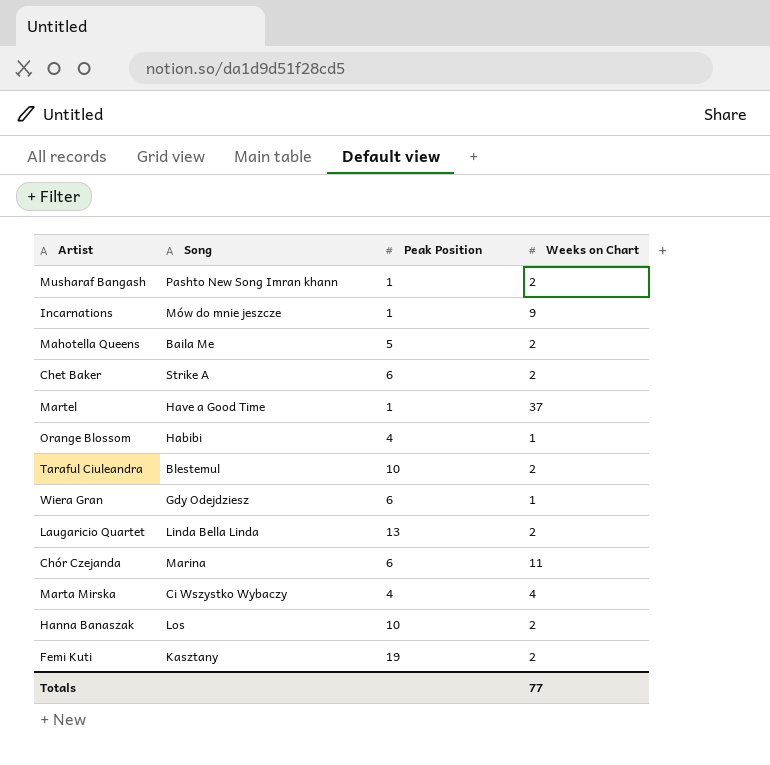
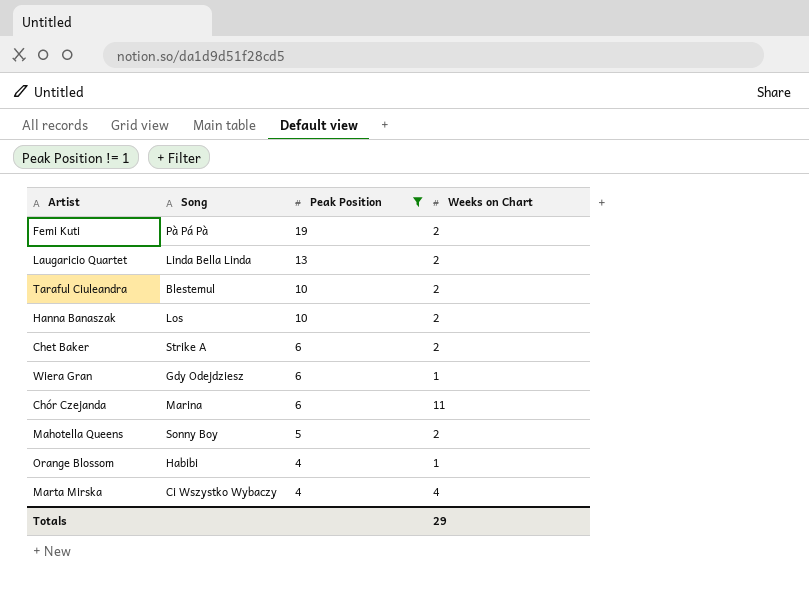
filter: none -> Peak Position != 1
row order: none -> Peak Position descending
Femi Kuti | Song: Kasztany -> Pà Pá Pà
Mahotella Queens | Song: Baila Me -> Sonny Boy
Totals | Weeks on Chart: 77 -> 29

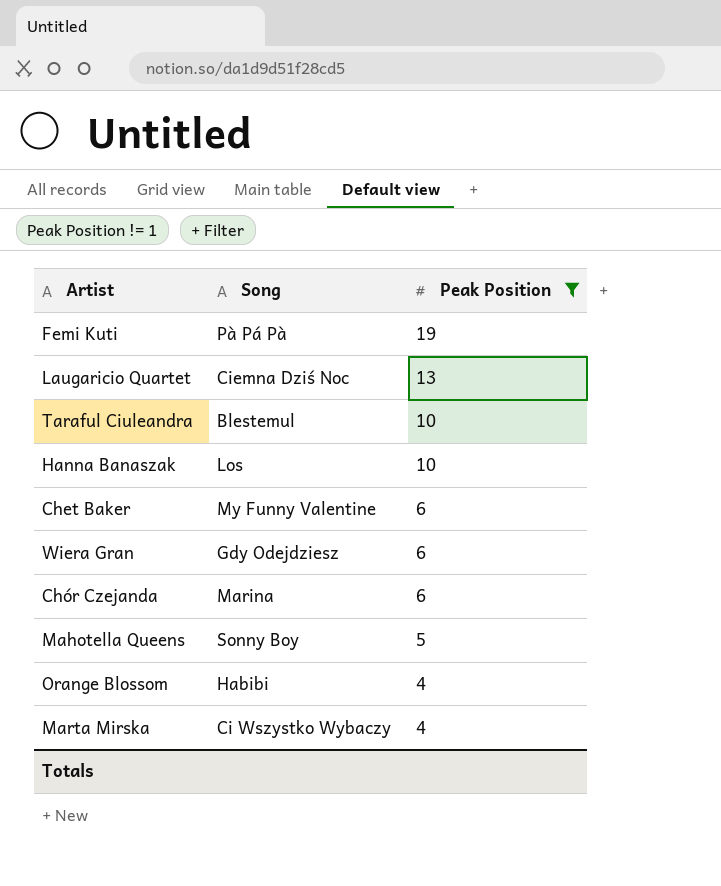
column Weeks on Chart | position: 4 -> none
Laugaricio Quartet | Song: Linda Bella Linda -> Ciemna Dziś Noc
Chet Baker | Song: Strike A -> My Funny Valentine

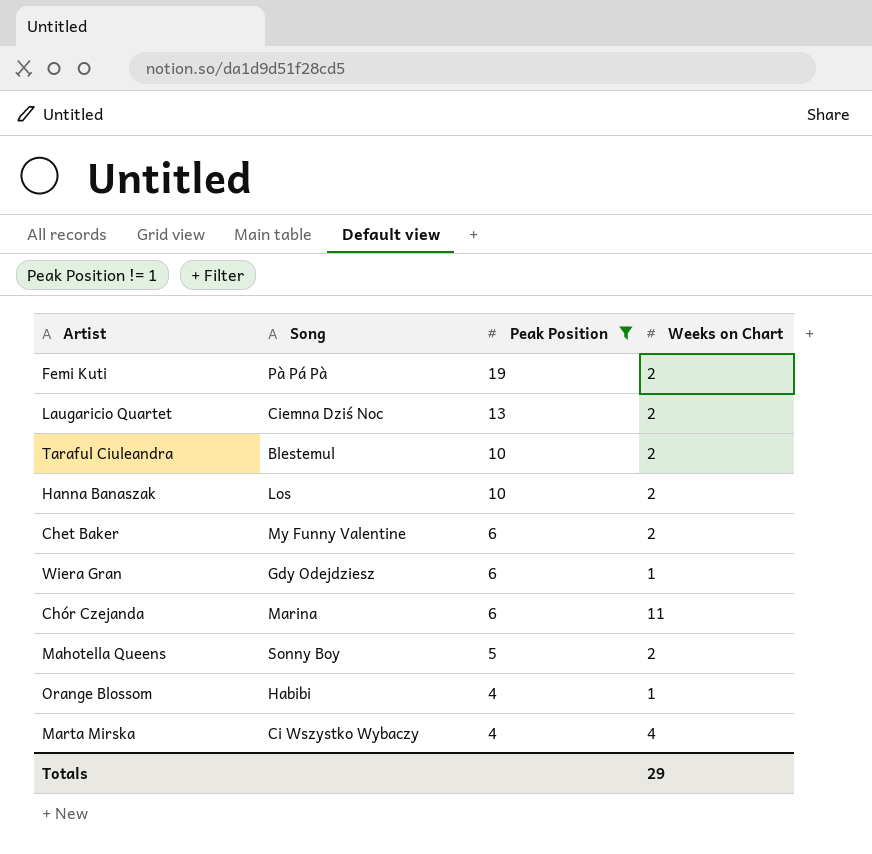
column Weeks on Chart | position: none -> 4

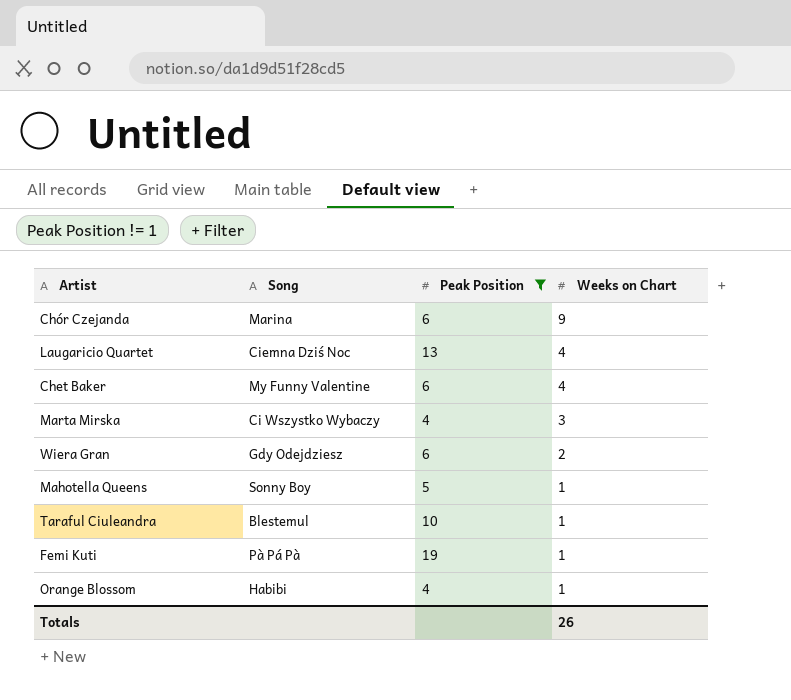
row order: Peak Position descending -> Weeks on Chart descending
row Hanna Banaszak: Los | 10 | 2 -> none
Chór Czejanda | Weeks on Chart: 11 -> 9
Laugaricio Quartet | Weeks on Chart: 2 -> 4
Chet Baker | Weeks on Chart: 2 -> 4
Marta Mirska | Weeks on Chart: 4 -> 3
Wiera Gran | Weeks on Chart: 1 -> 2
Mahotella Queens | Weeks on Chart: 2 -> 1
Taraful Ciuleandra | Weeks on Chart: 2 -> 1
Femi Kuti | Weeks on Chart: 2 -> 1
Totals | Weeks on Chart: 29 -> 26

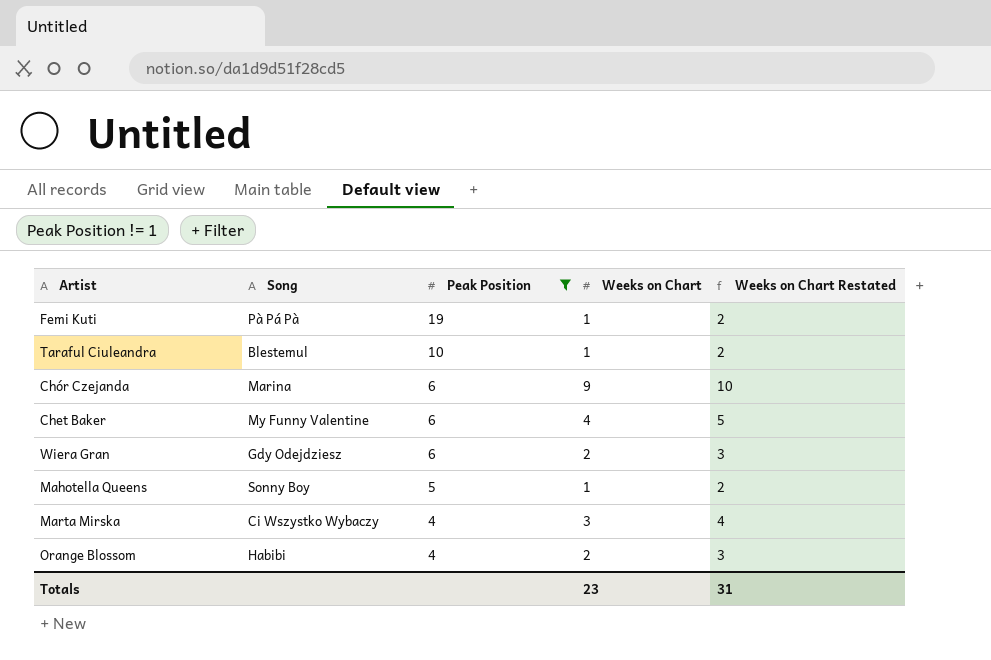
row order: Weeks on Chart descending -> Peak Position descending
column Weeks on Chart Restated | formula: none -> [Weeks on Chart] + 1
row Laugaricio Quartet: Ciemna Dziś Noc | 13 | 4 -> none
Orange Blossom | Weeks on Chart: 1 -> 2
Totals | Weeks on Chart: 26 -> 23

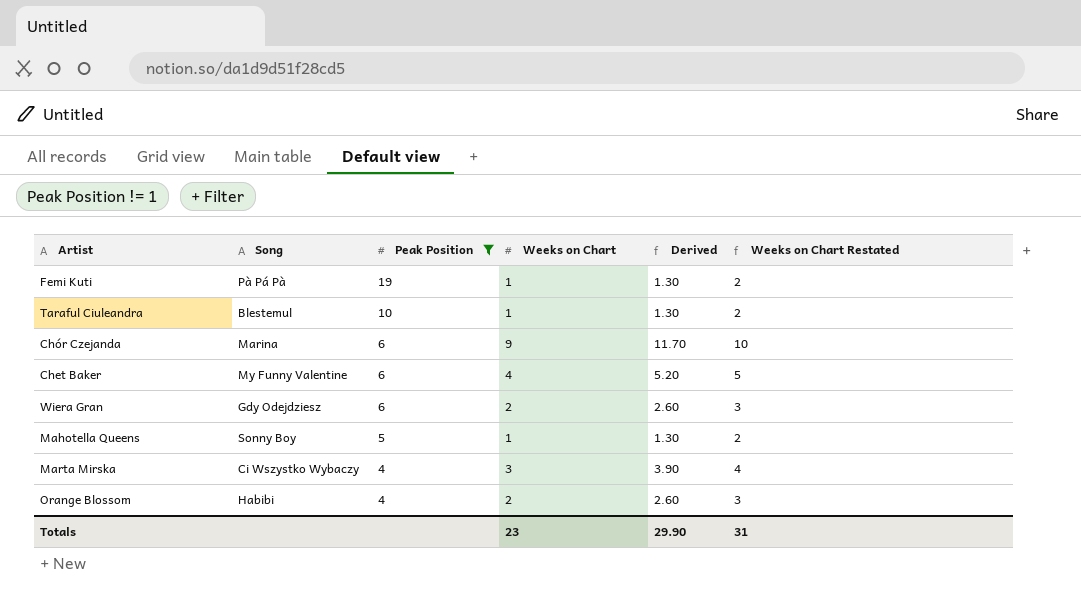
column Derived | formula: none -> [Weeks on Chart] * 1.3

